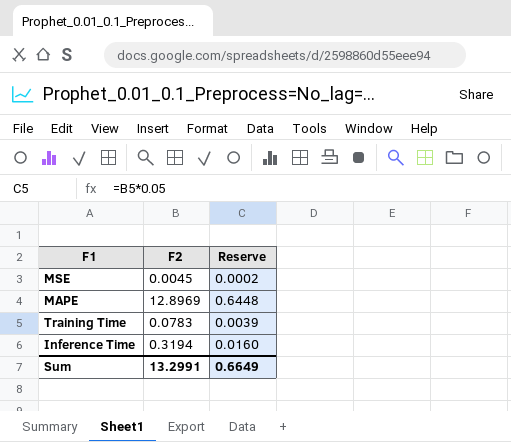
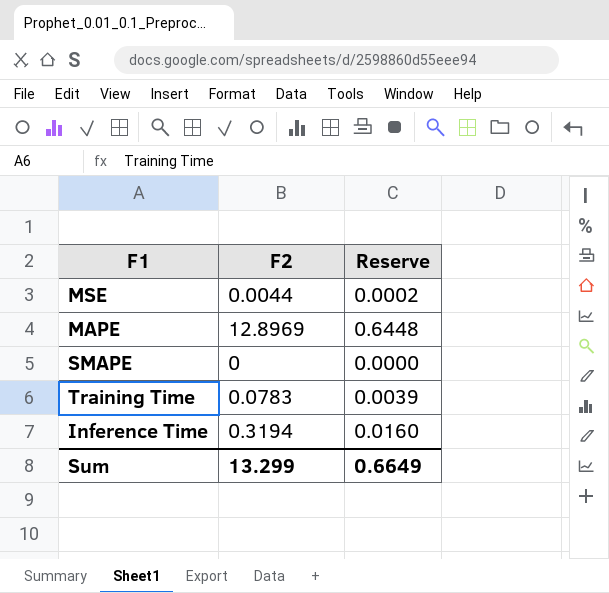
MSE | F2: 0.0045 -> 0.0044
row SMAPE: none -> 0 | 0.0000
Sum | F2: 13.2991 -> 13.299

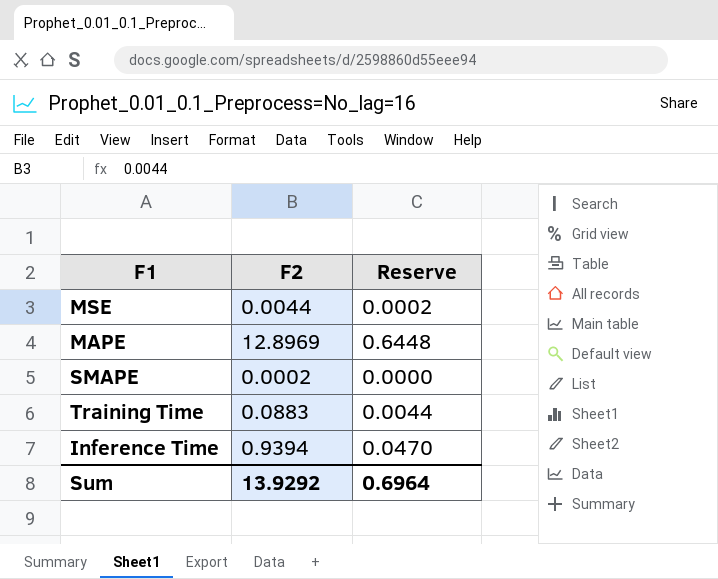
SMAPE | F2: 0 -> 0.0002
Training Time | F2: 0.0783 -> 0.0883
Training Time | Reserve: 0.0039 -> 0.0044
Inference Time | F2: 0.3194 -> 0.9394
Inference Time | Reserve: 0.0160 -> 0.0470
Sum | F2: 13.299 -> 13.9292
Sum | Reserve: 0.6649 -> 0.6964

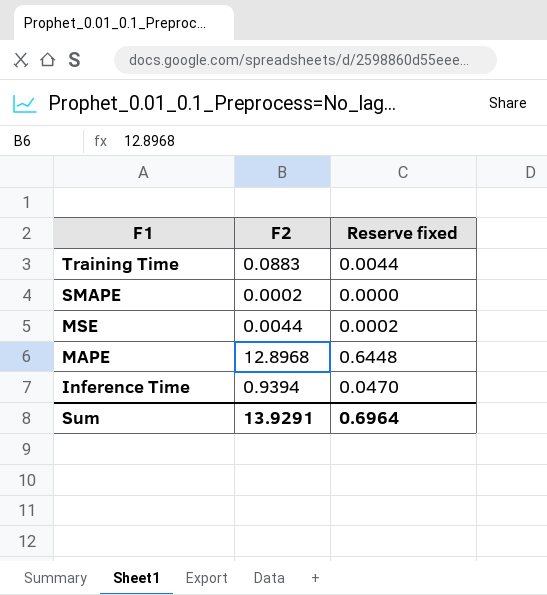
row order: none -> F1 descending
column name: Reserve -> Reserve fixed
MAPE | F2: 12.8969 -> 12.8968
Sum | F2: 13.9292 -> 13.9291

